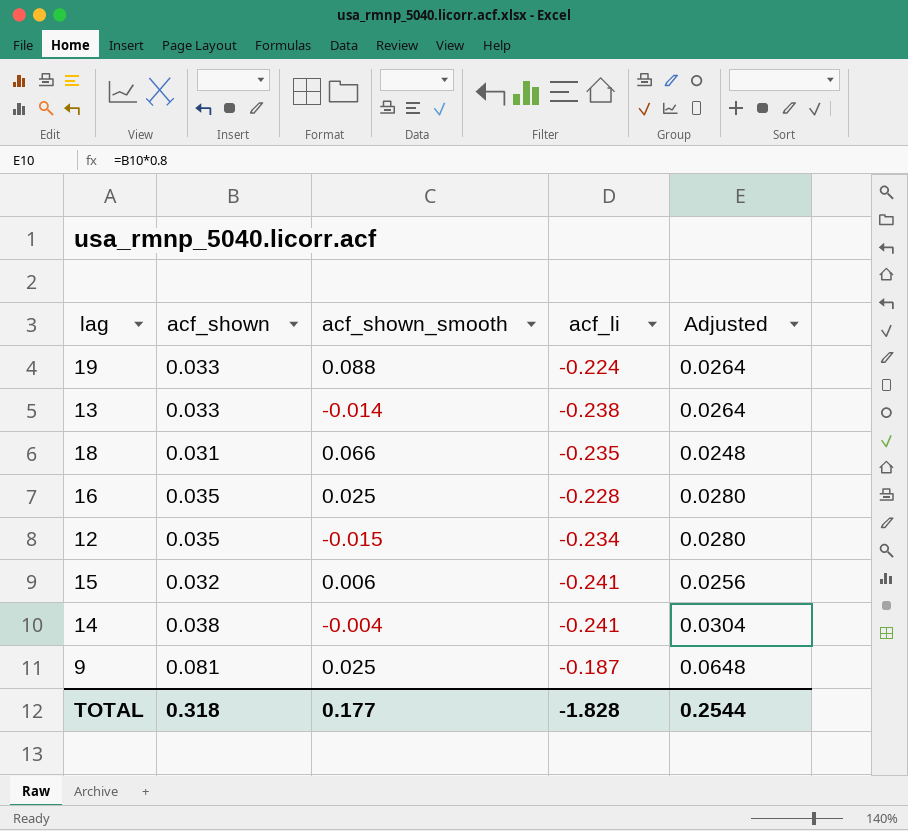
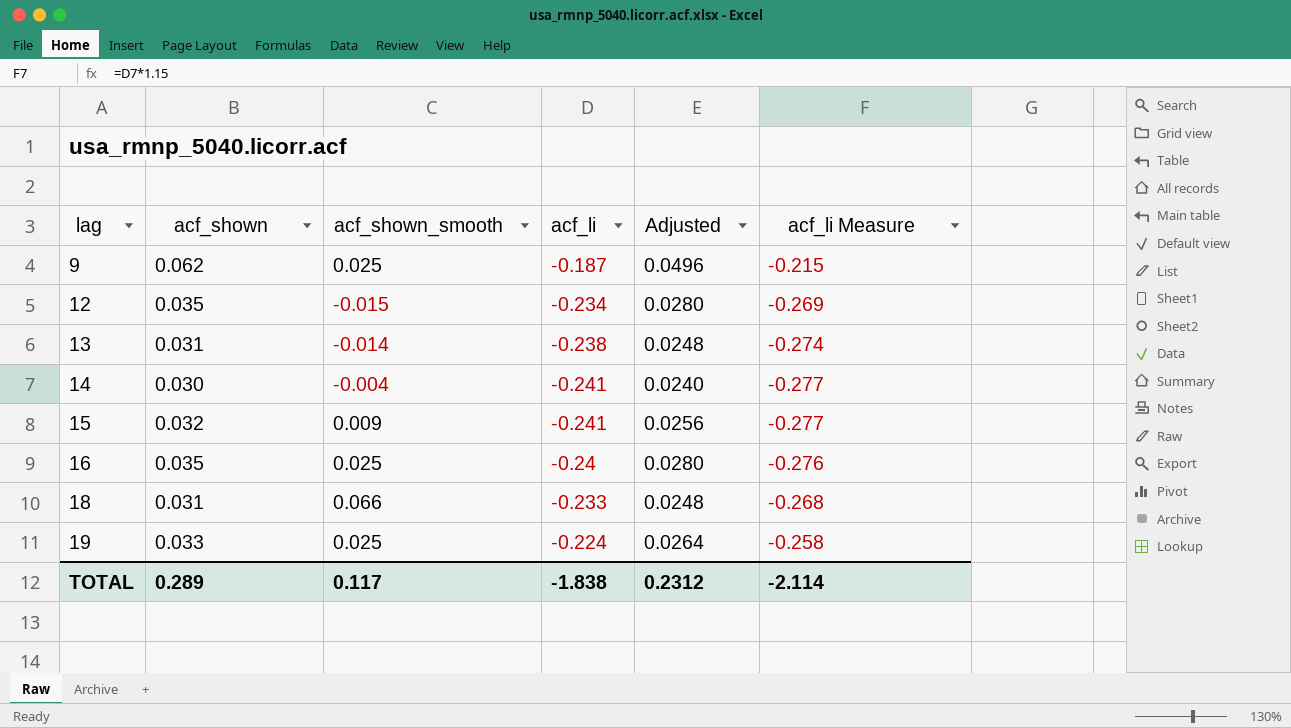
row order: none -> lag ascending
column acf_li Measure | formula: none -> [acf_li] * 1.15
9 | acf_shown: 0.081 -> 0.062
9 | Adjusted: 0.0648 -> 0.0496
13 | acf_shown: 0.033 -> 0.031
13 | Adjusted: 0.0264 -> 0.0248
14 | acf_shown: 0.038 -> 0.030
14 | Adjusted: 0.0304 -> 0.0240
15 | acf_shown_smooth: 0.006 -> 0.009
16 | acf_li: -0.228 -> -0.24
18 | acf_li: -0.235 -> -0.233
19 | acf_shown_smooth: 0.088 -> 0.025
TOTAL | acf_shown: 0.318 -> 0.289
TOTAL | acf_shown_smooth: 0.177 -> 0.117
TOTAL | acf_li: -1.828 -> -1.838
TOTAL | Adjusted: 0.2544 -> 0.2312

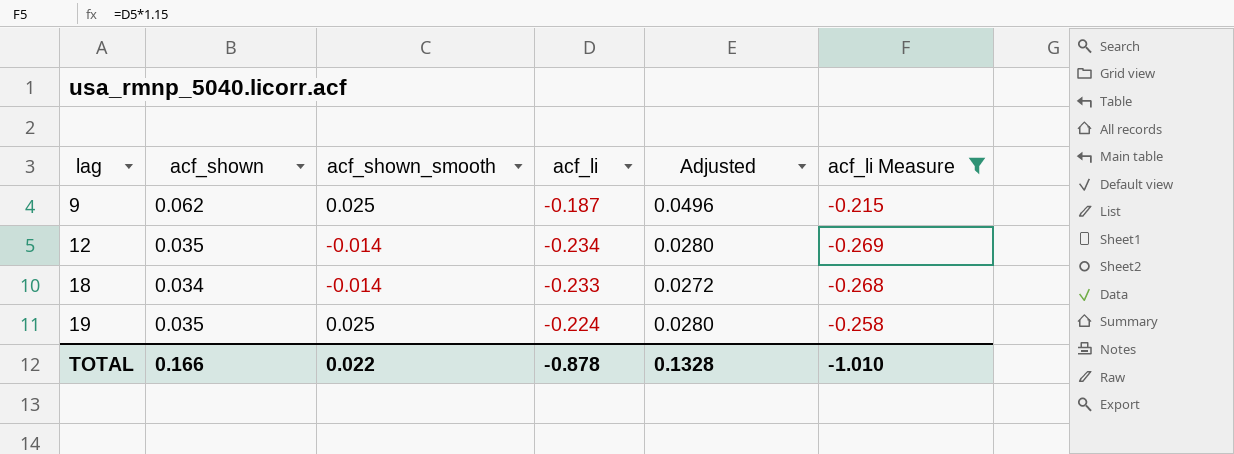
filter: none -> acf_li Measure >= -0.269
12 | acf_shown_smooth: -0.015 -> -0.014
18 | acf_shown: 0.031 -> 0.034
18 | acf_shown_smooth: 0.066 -> -0.014
18 | Adjusted: 0.0248 -> 0.0272
19 | acf_shown: 0.033 -> 0.035
19 | Adjusted: 0.0264 -> 0.0280
TOTAL | acf_shown: 0.289 -> 0.166
TOTAL | acf_shown_smooth: 0.117 -> 0.022
TOTAL | acf_li: -1.838 -> -0.878
TOTAL | Adjusted: 0.2312 -> 0.1328
TOTAL | acf_li Measure: -2.114 -> -1.010

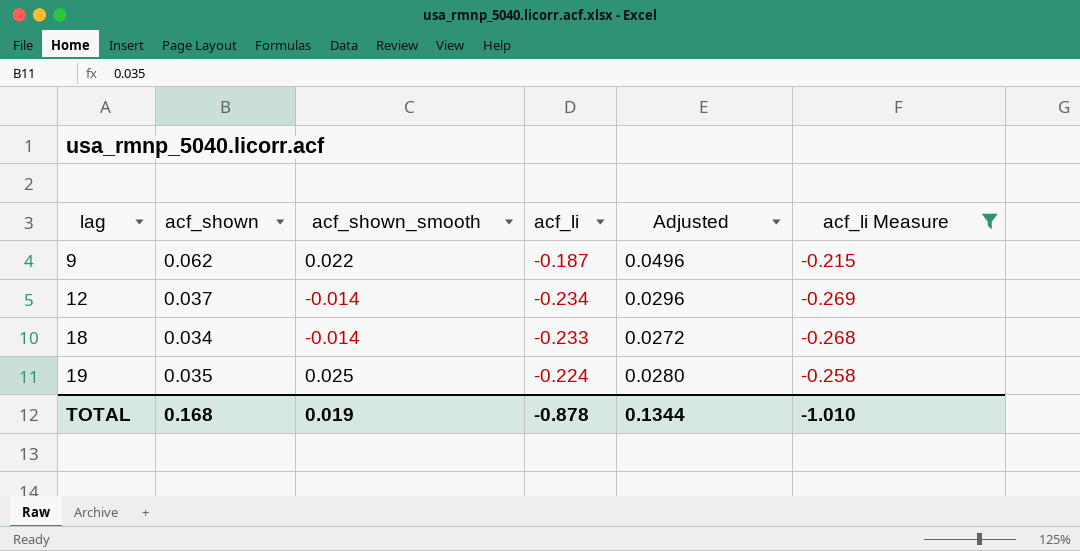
9 | acf_shown_smooth: 0.025 -> 0.022
12 | acf_shown: 0.035 -> 0.037
12 | Adjusted: 0.0280 -> 0.0296
TOTAL | acf_shown: 0.166 -> 0.168
TOTAL | acf_shown_smooth: 0.022 -> 0.019
TOTAL | Adjusted: 0.1328 -> 0.1344

